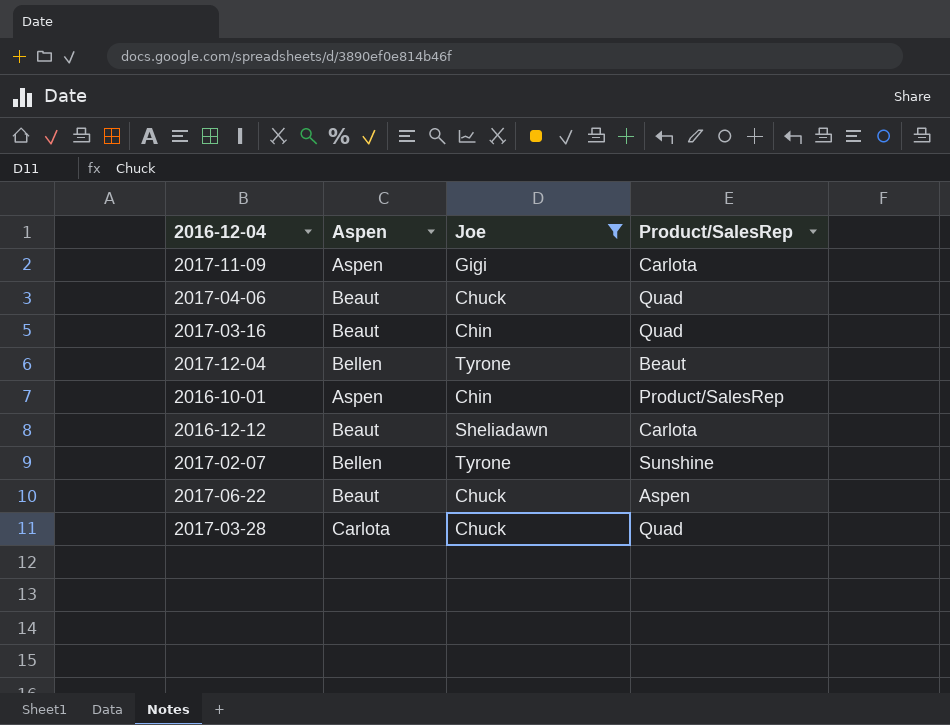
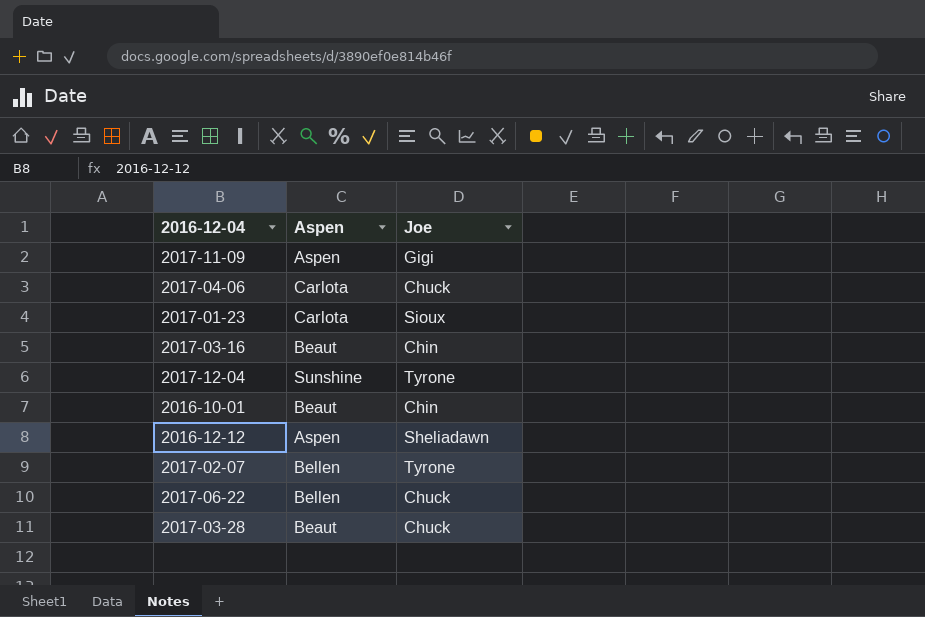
filter: Joe != Sioux -> none
column Product/SalesRep | position: 4 -> none
2017-04-06 | Aspen: Beaut -> Carlota
2017-12-04 | Aspen: Bellen -> Sunshine
2016-10-01 | Aspen: Aspen -> Beaut
2016-12-12 | Aspen: Beaut -> Aspen
2017-06-22 | Aspen: Beaut -> Bellen
2017-03-28 | Aspen: Carlota -> Beaut

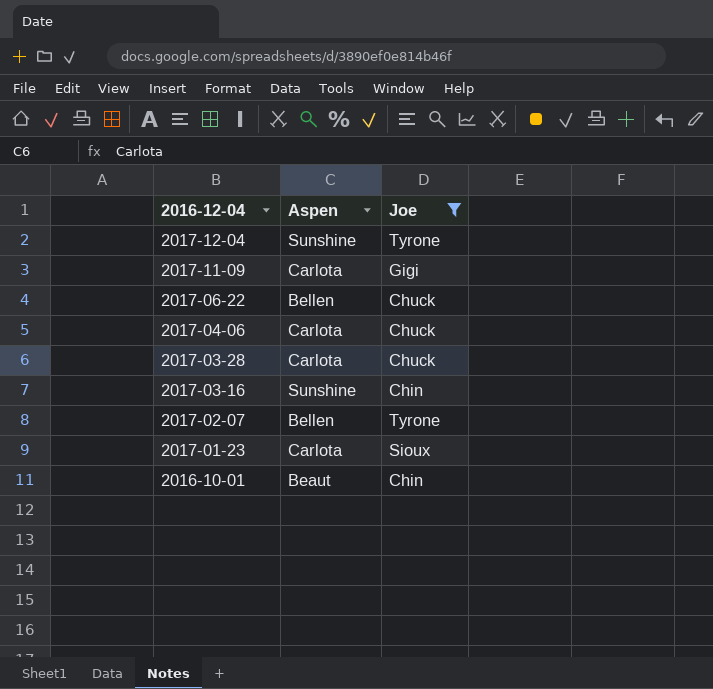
filter: none -> Joe != Sheliadawn
row order: none -> 2016-12-04 descending
2017-11-09 | Aspen: Aspen -> Carlota
2017-03-28 | Aspen: Beaut -> Carlota
2017-03-16 | Aspen: Beaut -> Sunshine

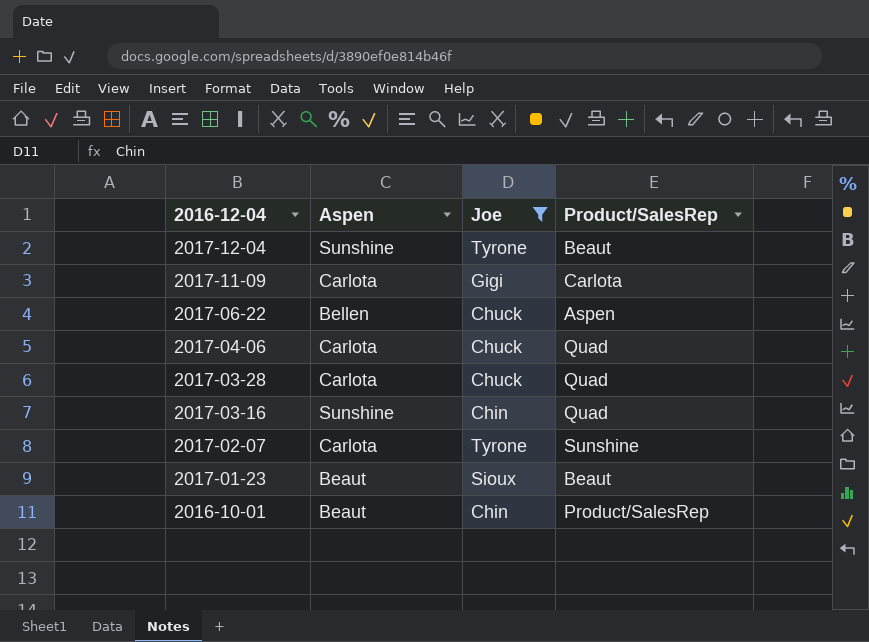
column Product/SalesRep | position: none -> 4
2017-02-07 | Aspen: Bellen -> Carlota
2017-01-23 | Aspen: Carlota -> Beaut

